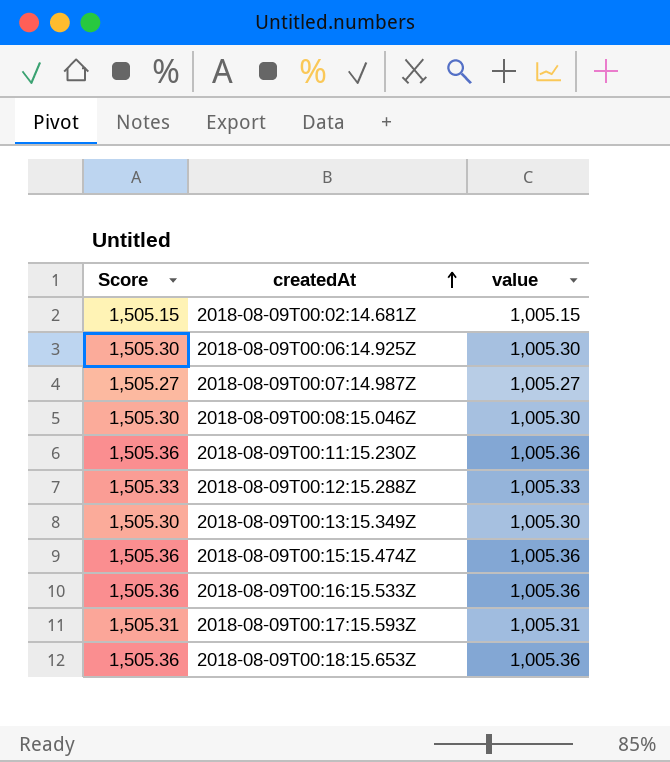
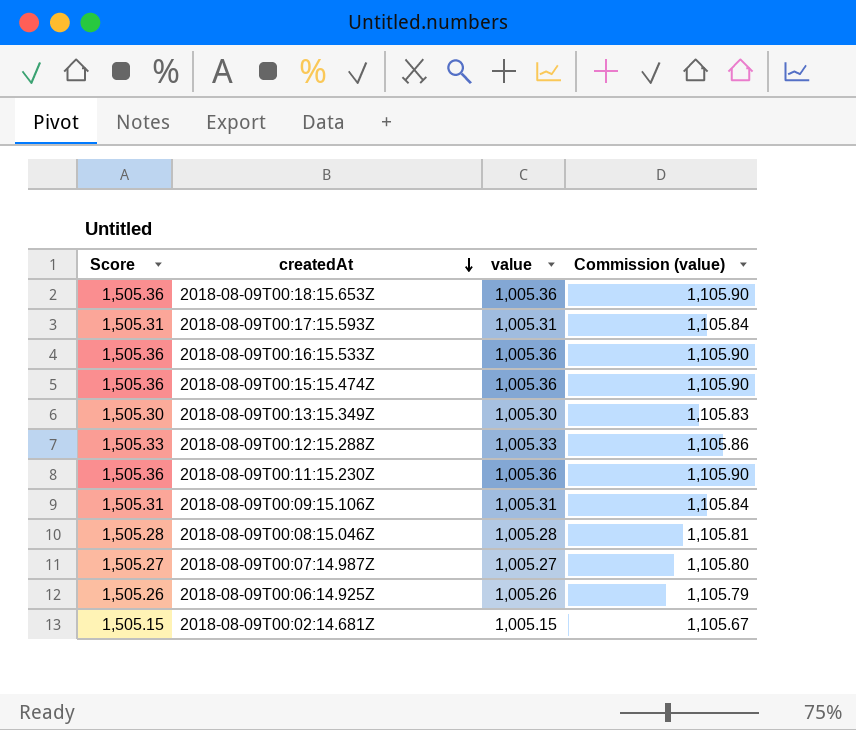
row order: createdAt ascending -> createdAt descending
column Commission (value) | formula: none -> [value] * 1.1
row 2018-08-09T00:09:15.106Z: none -> 1,505.31 | 1,005.31 | 1,105.84
2018-08-09T00:08:15.046Z | Score: 1,505.30 -> 1,505.28
2018-08-09T00:08:15.046Z | value: 1,005.30 -> 1,005.28
2018-08-09T00:06:14.925Z | Score: 1,505.30 -> 1,505.26
2018-08-09T00:06:14.925Z | value: 1,005.30 -> 1,005.26

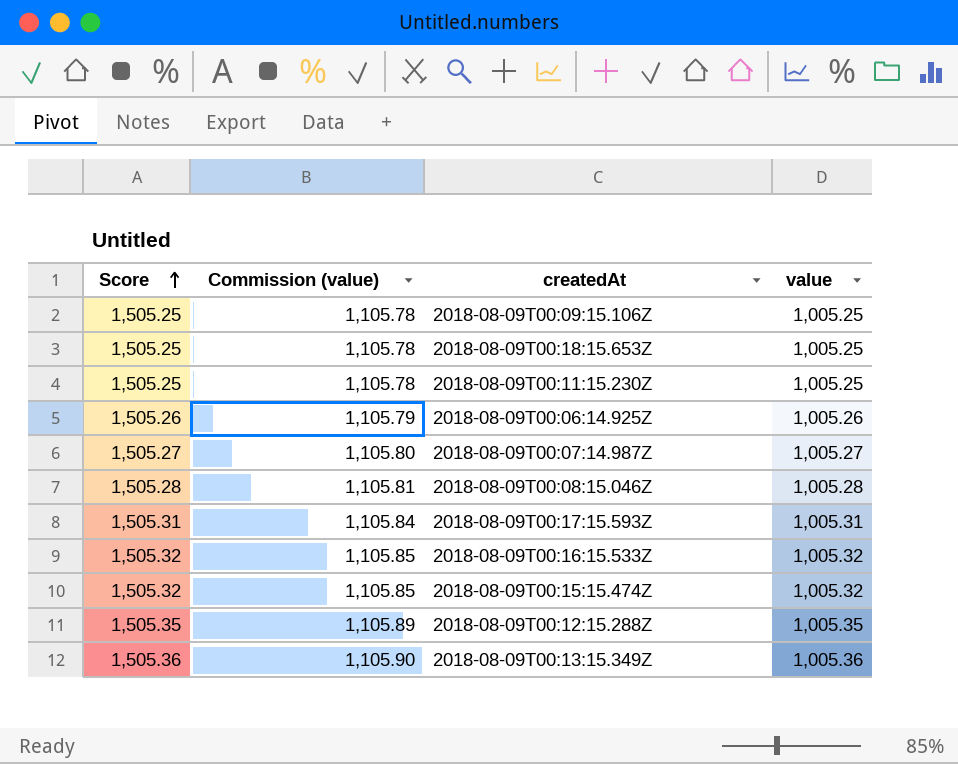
row order: createdAt descending -> Score ascending
column Commission (value) | position: 4 -> 2
row 2018-08-09T00:02:14.681Z: 1,505.15 | 1,005.15 | 1,105.67 -> none
2018-08-09T00:09:15.106Z | Score: 1,505.31 -> 1,505.25
2018-08-09T00:09:15.106Z | Commission (value): 1,105.84 -> 1,105.78
2018-08-09T00:09:15.106Z | value: 1,005.31 -> 1,005.25
2018-08-09T00:18:15.653Z | Score: 1,505.36 -> 1,505.25
2018-08-09T00:18:15.653Z | Commission (value): 1,105.90 -> 1,105.78
2018-08-09T00:18:15.653Z | value: 1,005.36 -> 1,005.25
2018-08-09T00:11:15.230Z | Score: 1,505.36 -> 1,505.25
2018-08-09T00:11:15.230Z | Commission (value): 1,105.90 -> 1,105.78
2018-08-09T00:11:15.230Z | value: 1,005.36 -> 1,005.25
2018-08-09T00:16:15.533Z | Score: 1,505.36 -> 1,505.32
2018-08-09T00:16:15.533Z | Commission (value): 1,105.90 -> 1,105.85
2018-08-09T00:16:15.533Z | value: 1,005.36 -> 1,005.32
2018-08-09T00:15:15.474Z | Score: 1,505.36 -> 1,505.32
2018-08-09T00:15:15.474Z | Commission (value): 1,105.90 -> 1,105.85
2018-08-09T00:15:15.474Z | value: 1,005.36 -> 1,005.32
2018-08-09T00:12:15.288Z | Score: 1,505.33 -> 1,505.35
2018-08-09T00:12:15.288Z | Commission (value): 1,105.86 -> 1,105.89
2018-08-09T00:12:15.288Z | value: 1,005.33 -> 1,005.35
2018-08-09T00:13:15.349Z | Score: 1,505.30 -> 1,505.36
2018-08-09T00:13:15.349Z | Commission (value): 1,105.83 -> 1,105.90
2018-08-09T00:13:15.349Z | value: 1,005.30 -> 1,005.36

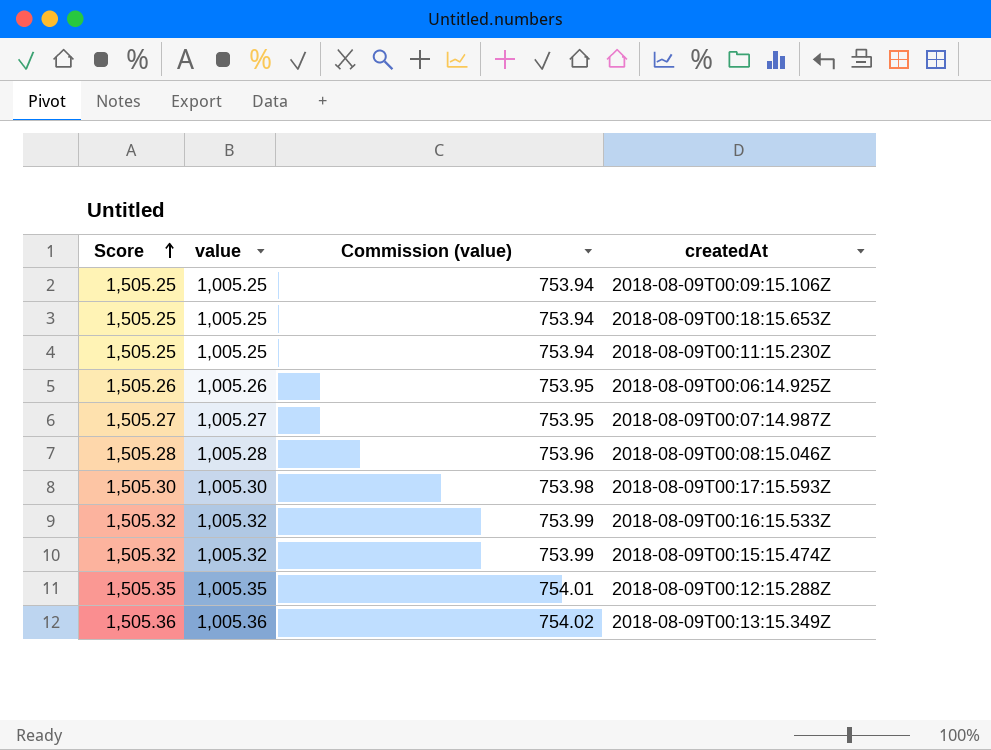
column value | position: 4 -> 2
column Commission (value) | formula: [value] * 1.1 -> [value] * 0.75
2018-08-09T00:17:15.593Z | Score: 1,505.31 -> 1,505.30
2018-08-09T00:17:15.593Z | value: 1,005.31 -> 1,005.30

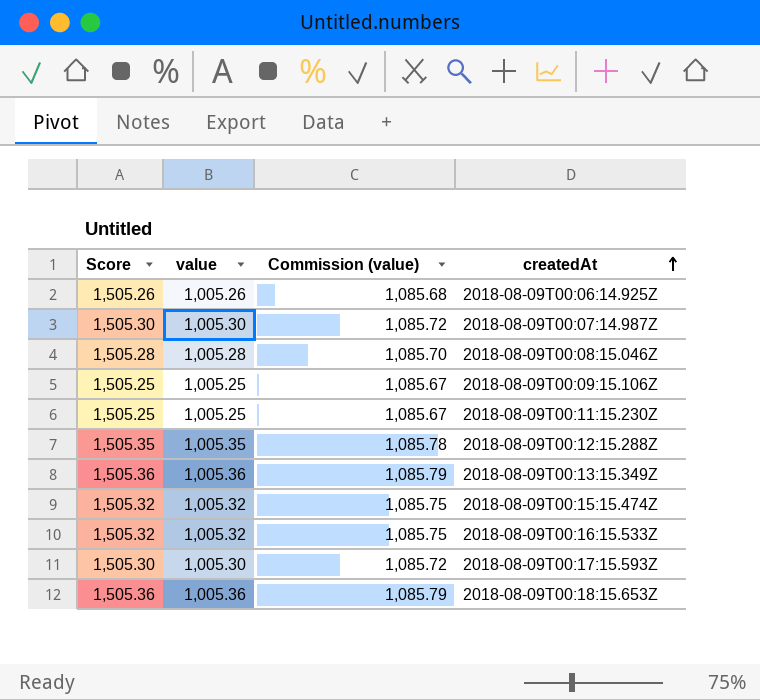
row order: Score ascending -> createdAt ascending
column Commission (value) | formula: [value] * 0.75 -> [value] * 1.08
2018-08-09T00:07:14.987Z | Score: 1,505.27 -> 1,505.30
2018-08-09T00:07:14.987Z | value: 1,005.27 -> 1,005.30
2018-08-09T00:18:15.653Z | Score: 1,505.25 -> 1,505.36
2018-08-09T00:18:15.653Z | value: 1,005.25 -> 1,005.36

